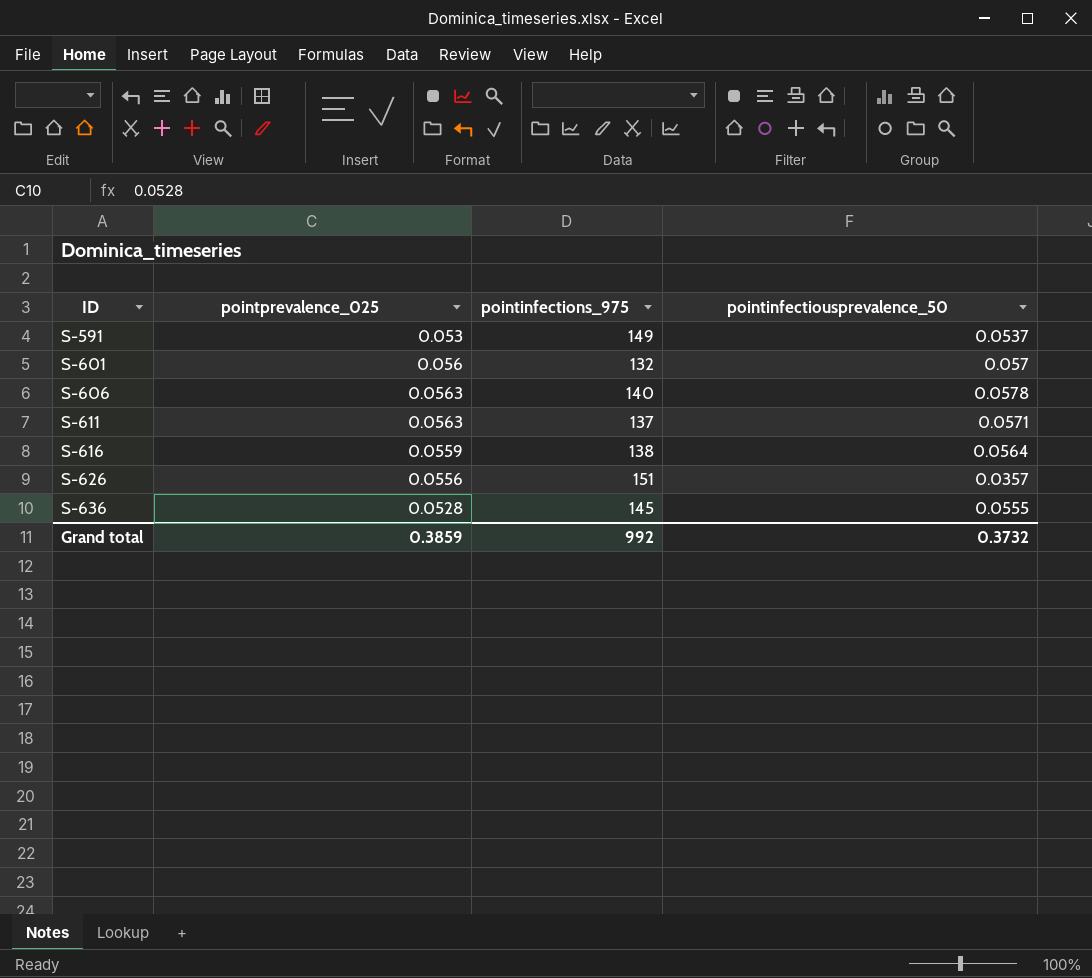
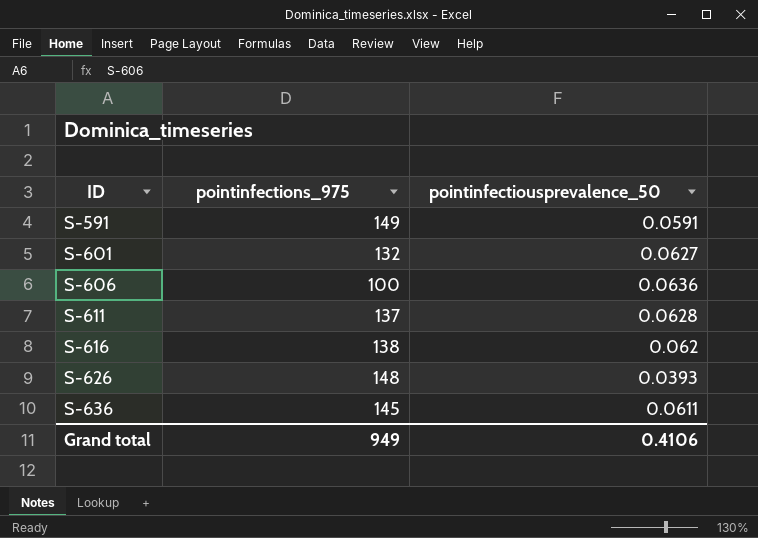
column pointprevalence_025 | position: 2 -> none
S-591 | pointinfectiousprevalence_50: 0.0537 -> 0.0591
S-601 | pointinfectiousprevalence_50: 0.057 -> 0.0627
S-606 | pointinfections_975: 140 -> 100
S-606 | pointinfectiousprevalence_50: 0.0578 -> 0.0636
S-611 | pointinfectiousprevalence_50: 0.0571 -> 0.0628
S-616 | pointinfectiousprevalence_50: 0.0564 -> 0.062
S-626 | pointinfections_975: 151 -> 148
S-626 | pointinfectiousprevalence_50: 0.0357 -> 0.0393
S-636 | pointinfectiousprevalence_50: 0.0555 -> 0.0611
Grand total | pointinfections_975: 992 -> 949
Grand total | pointinfectiousprevalence_50: 0.3732 -> 0.4106

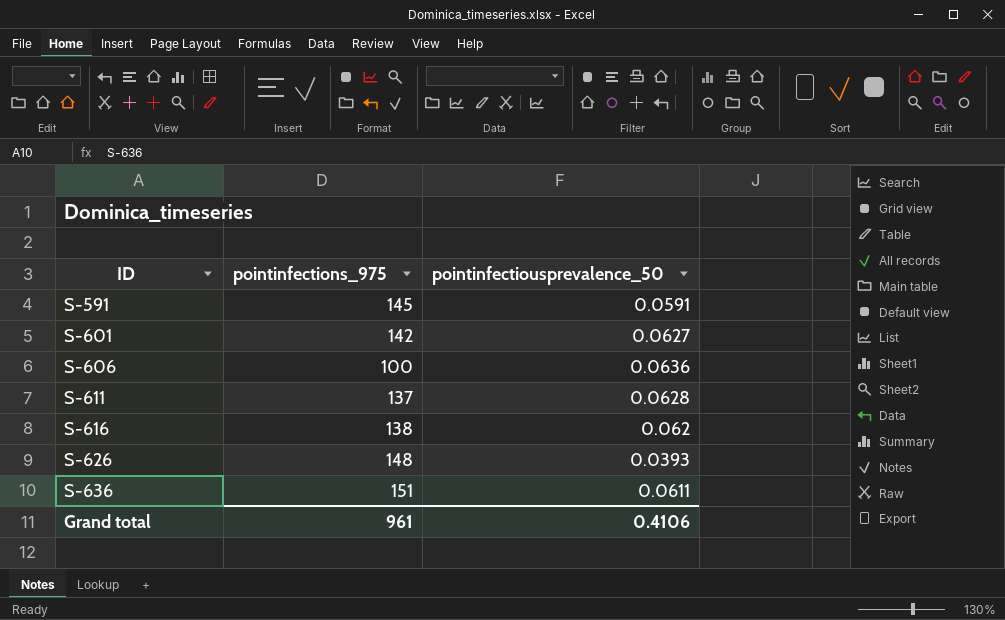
S-591 | pointinfections_975: 149 -> 145
S-601 | pointinfections_975: 132 -> 142
S-636 | pointinfections_975: 145 -> 151
Grand total | pointinfections_975: 949 -> 961

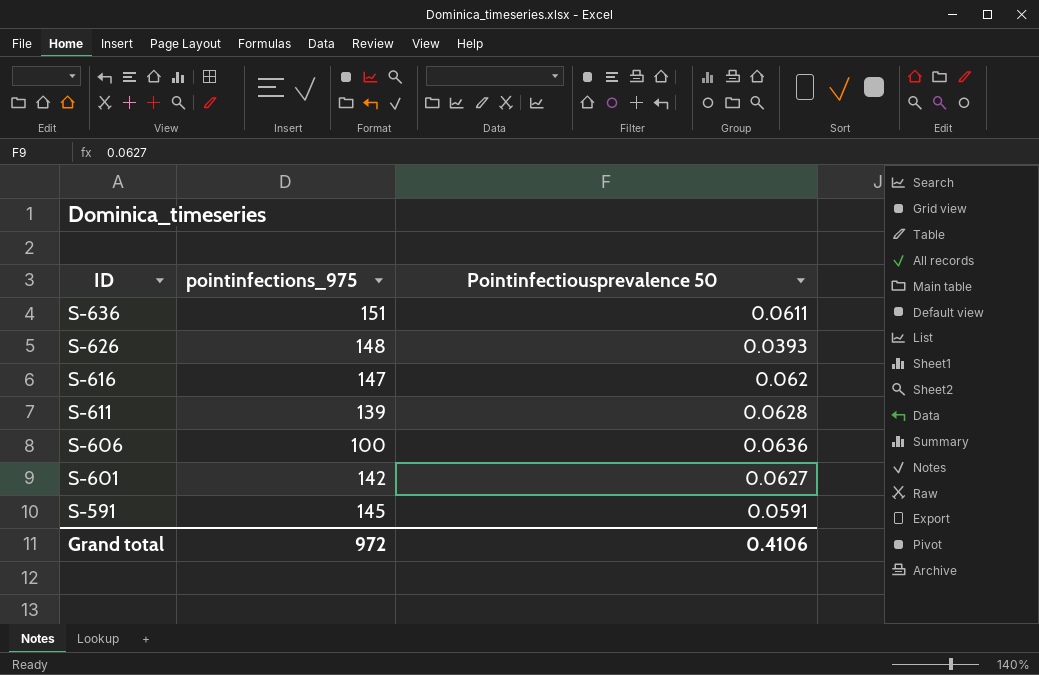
row order: ID ascending -> ID descending
column name: pointinfectiousprevalence_50 -> Pointinfectiousprevalence 50
S-616 | pointinfections_975: 138 -> 147
S-611 | pointinfections_975: 137 -> 139
Grand total | pointinfections_975: 961 -> 972

